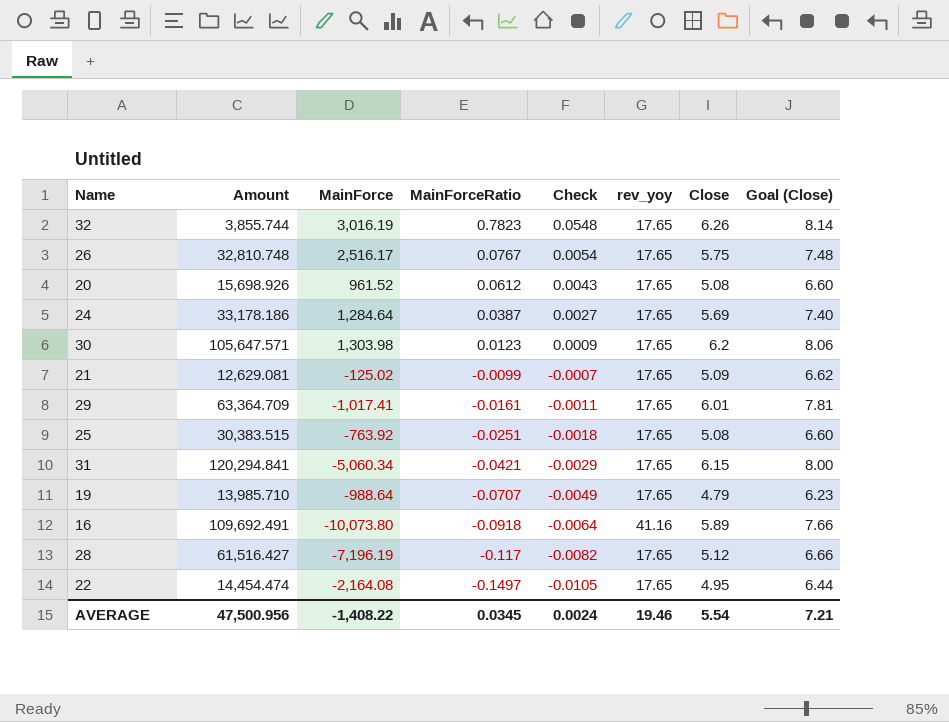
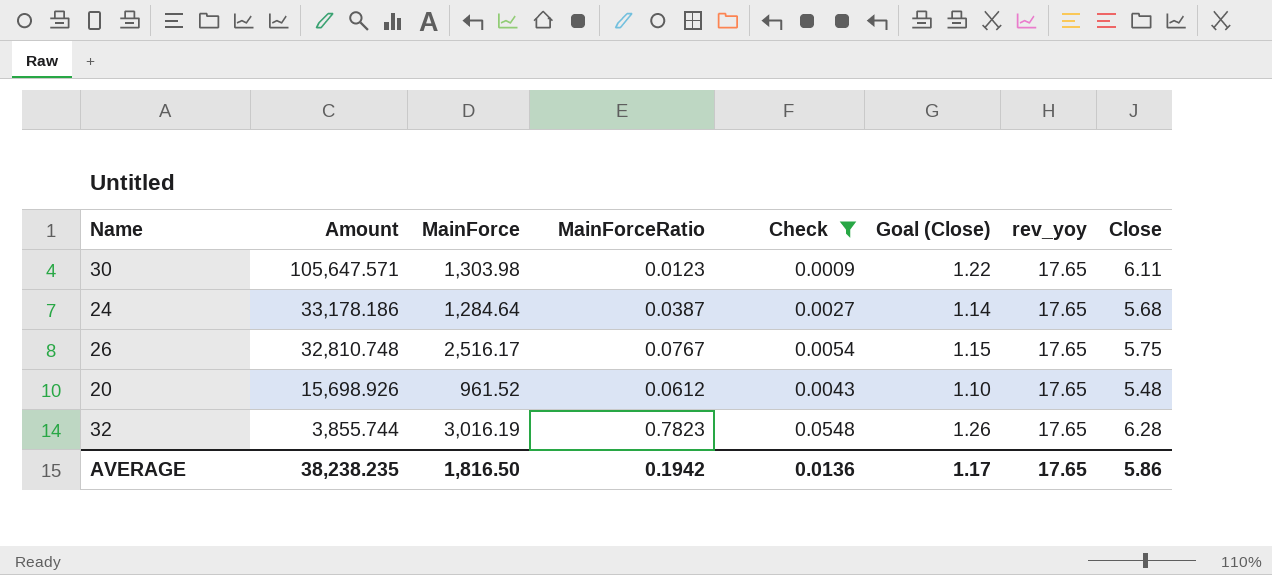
filter: none -> Check >= 0.0009
row order: MainForceRatio descending -> Amount descending
column Goal (Close) | formula: [Close] * 1.3 -> [Close] * 0.2
column Goal (Close) | position: 8 -> 6
30 | Close: 6.2 -> 6.11
24 | Close: 5.69 -> 5.68
20 | Close: 5.08 -> 5.48
32 | Close: 6.26 -> 6.28
AVERAGE | Amount: 47,500.956 -> 38,238.235
AVERAGE | MainForce: -1,408.22 -> 1,816.50
AVERAGE | MainForceRatio: 0.0345 -> 0.1942
AVERAGE | Check: 0.0024 -> 0.0136
AVERAGE | Goal (Close): 7.21 -> 1.17
AVERAGE | rev_yoy: 19.46 -> 17.65
AVERAGE | Close: 5.54 -> 5.86

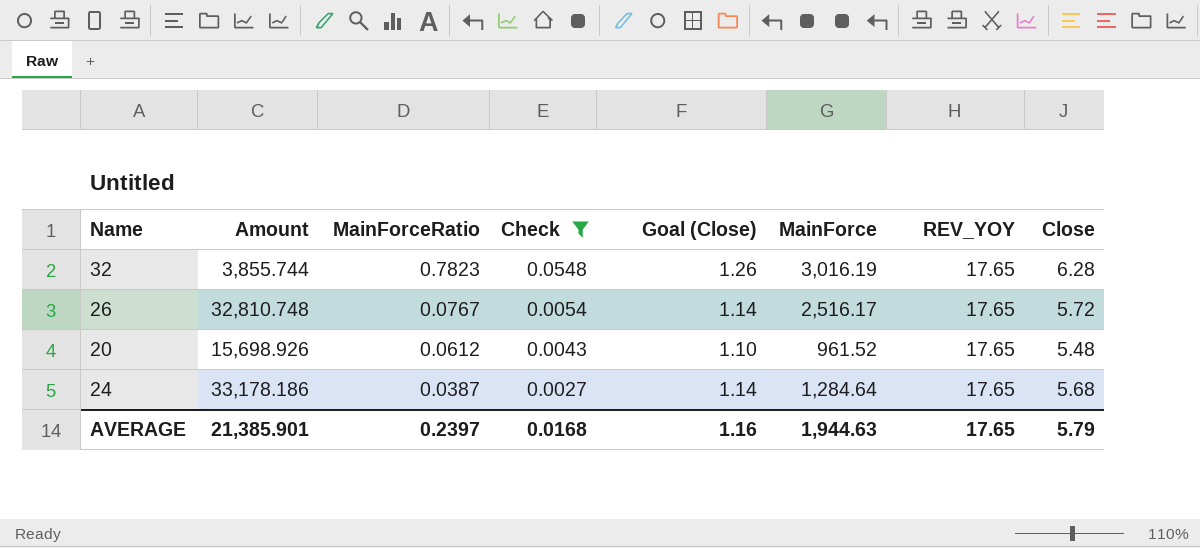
row order: Amount descending -> MainForceRatio descending
column MainForce | position: 3 -> 6
column name: rev_yoy -> REV_YOY
row 30: 105,647.571 | 1,303.98 | 0.0123 | 0.0009 | 1.22 | 17.65 | 6.11 -> none
26 | Goal (Close): 1.15 -> 1.14
26 | Close: 5.75 -> 5.72
AVERAGE | Amount: 38,238.235 -> 21,385.901
AVERAGE | MainForceRatio: 0.1942 -> 0.2397
AVERAGE | Check: 0.0136 -> 0.0168
AVERAGE | Goal (Close): 1.17 -> 1.16
AVERAGE | MainForce: 1,816.50 -> 1,944.63
AVERAGE | Close: 5.86 -> 5.79

